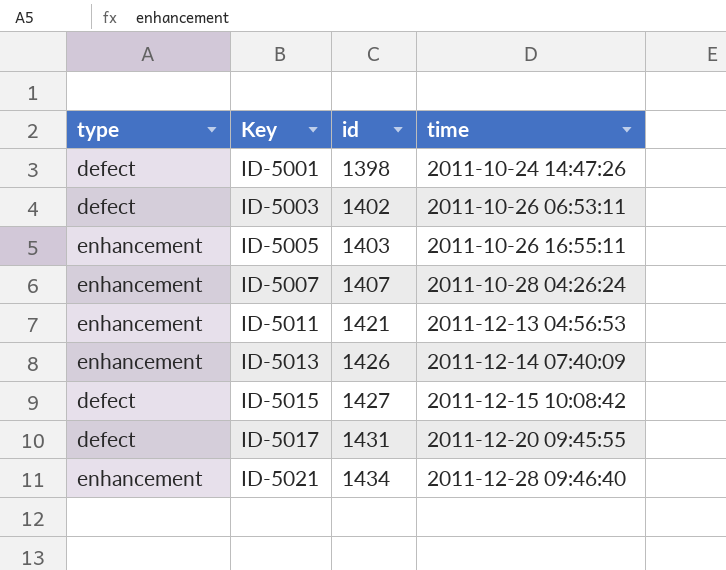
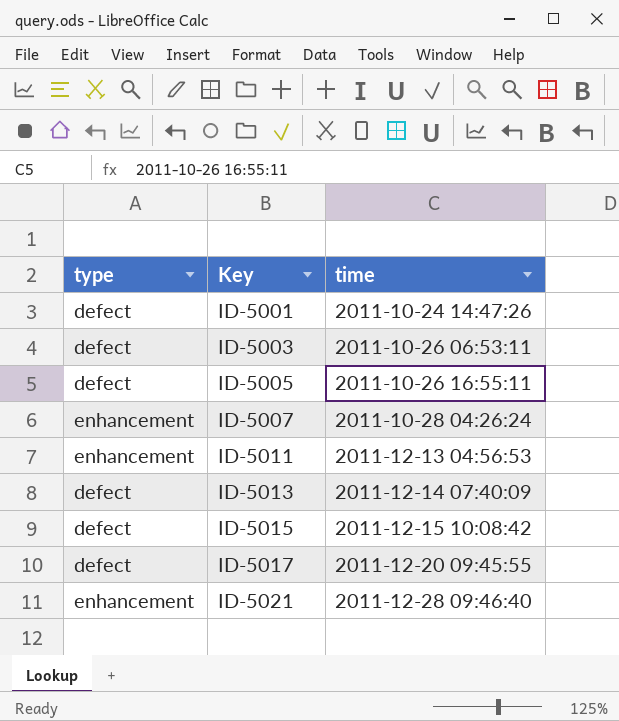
column id | position: 3 -> none
ID-5005 | type: enhancement -> defect
ID-5013 | type: enhancement -> defect

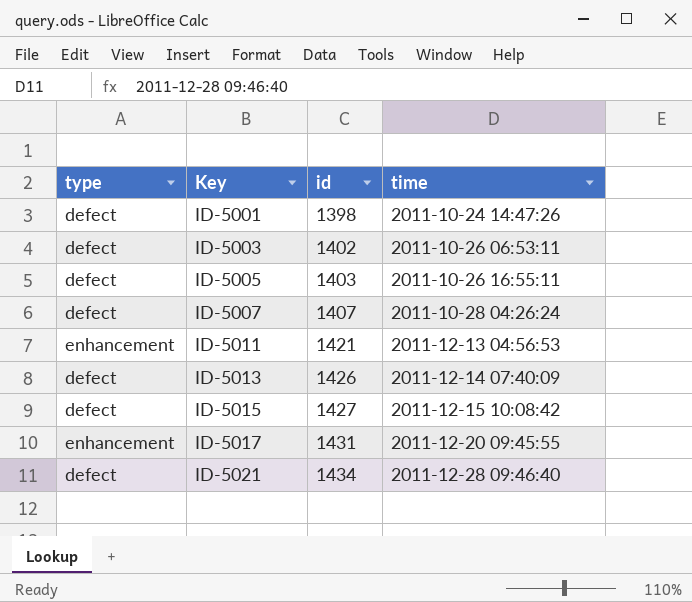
column id | position: none -> 3
ID-5007 | type: enhancement -> defect
ID-5017 | type: defect -> enhancement
ID-5021 | type: enhancement -> defect

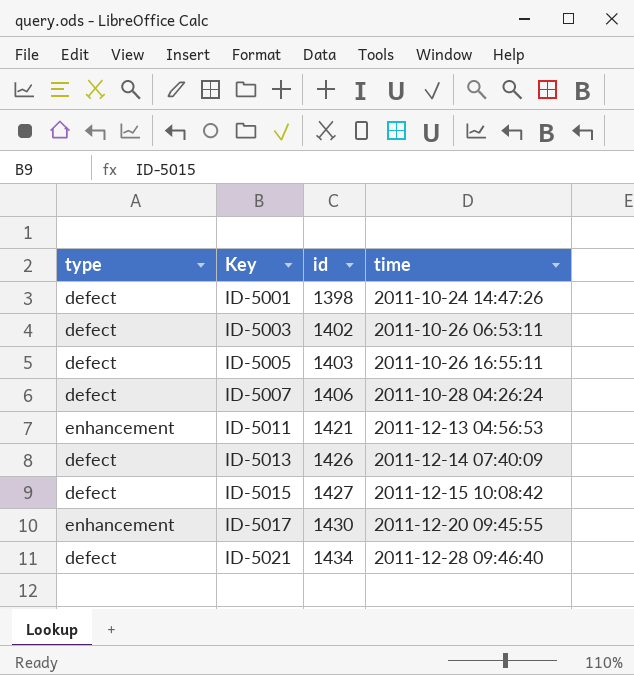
ID-5007 | id: 1407 -> 1406
ID-5017 | id: 1431 -> 1430

